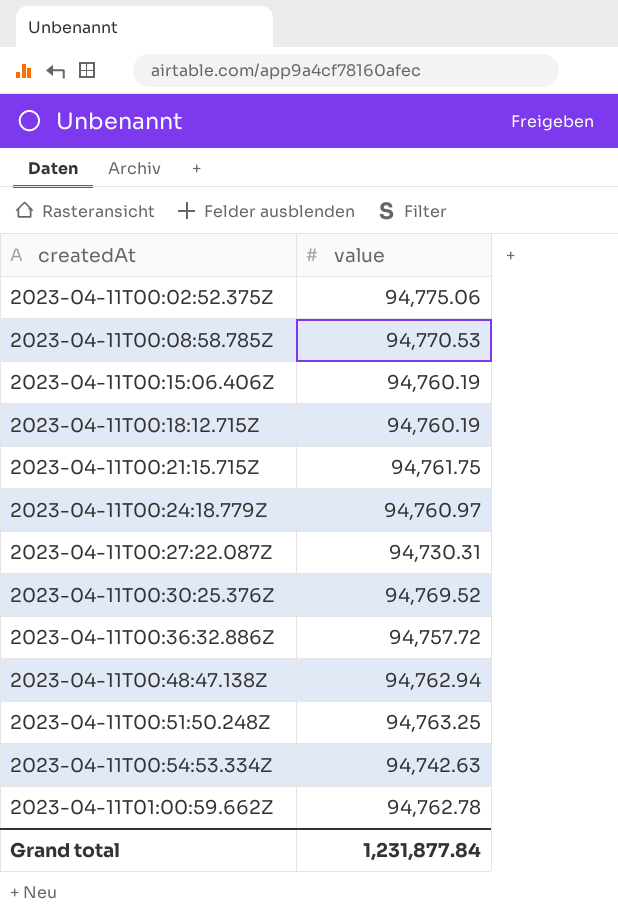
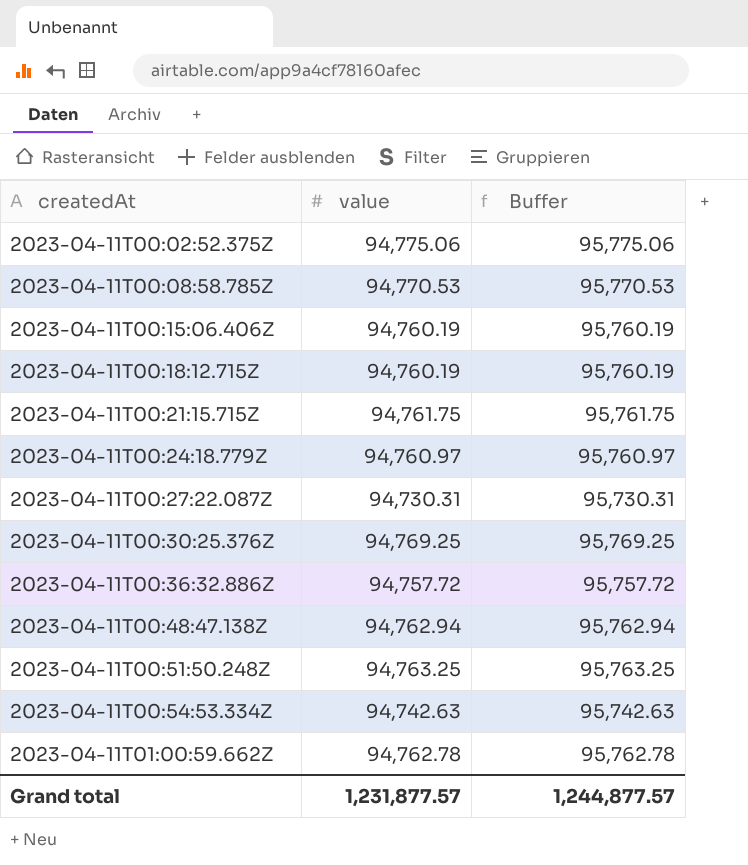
column Buffer | formula: none -> [value] + 1000
2023-04-11T00:30:25.376Z | value: 94,769.52 -> 94,769.25
Grand total | value: 1,231,877.84 -> 1,231,877.57

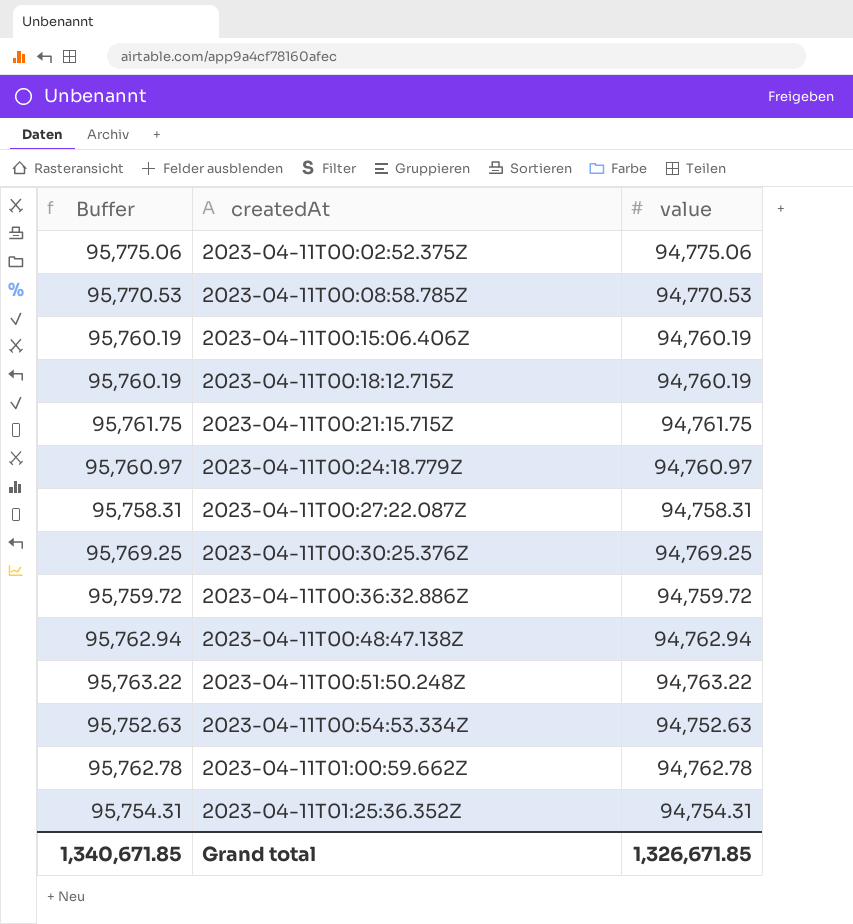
column Buffer | position: 3 -> 1
2023-04-11T00:27:22.087Z | Buffer: 95,730.31 -> 95,758.31
2023-04-11T00:27:22.087Z | value: 94,730.31 -> 94,758.31
2023-04-11T00:36:32.886Z | Buffer: 95,757.72 -> 95,759.72
2023-04-11T00:36:32.886Z | value: 94,757.72 -> 94,759.72
2023-04-11T00:51:50.248Z | Buffer: 95,763.25 -> 95,763.22
2023-04-11T00:51:50.248Z | value: 94,763.25 -> 94,763.22
2023-04-11T00:54:53.334Z | Buffer: 95,742.63 -> 95,752.63
2023-04-11T00:54:53.334Z | value: 94,742.63 -> 94,752.63
row 2023-04-11T01:25:36.352Z: none -> 95,754.31 | 94,754.31
Grand total | Buffer: 1,244,877.57 -> 1,340,671.85
Grand total | value: 1,231,877.57 -> 1,326,671.85

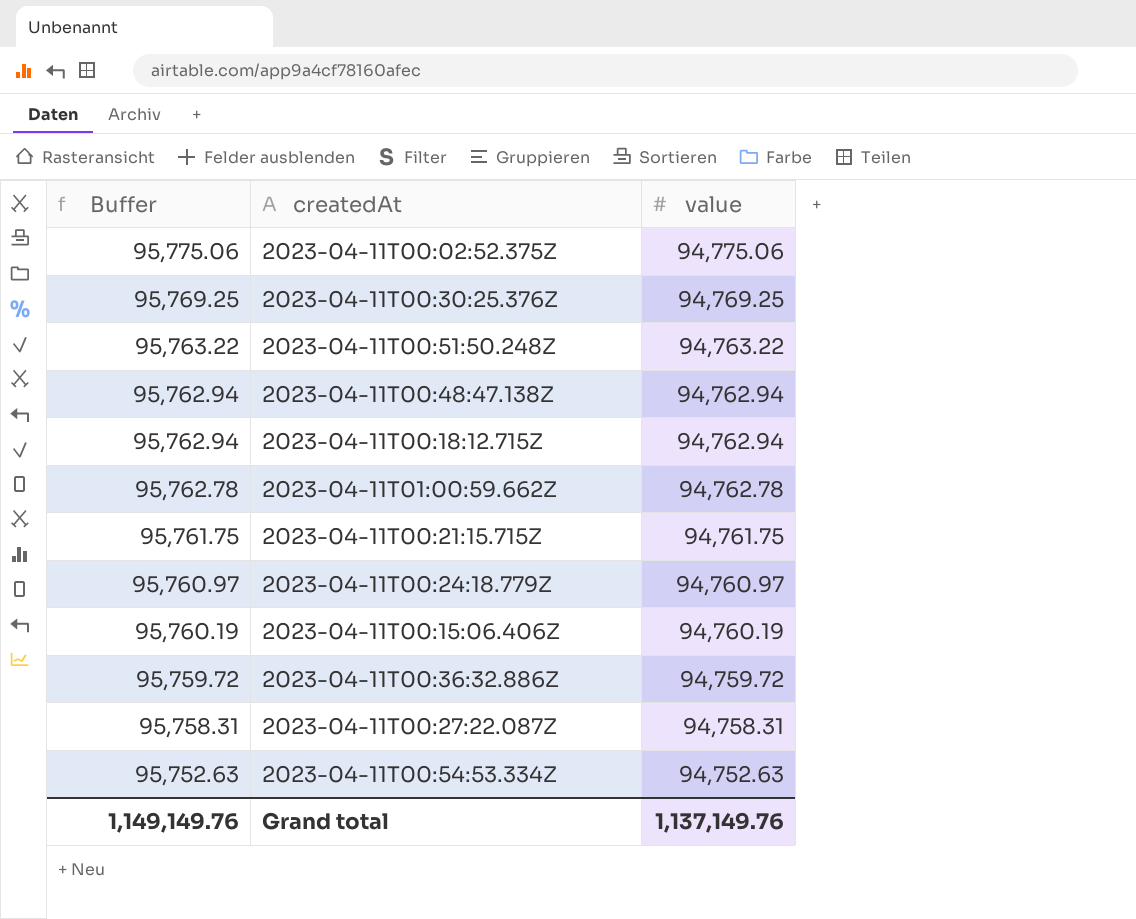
row order: createdAt ascending -> Buffer descending
row 2023-04-11T00:08:58.785Z: 95,770.53 | 94,770.53 -> none
row 2023-04-11T01:25:36.352Z: 95,754.31 | 94,754.31 -> none
2023-04-11T00:18:12.715Z | Buffer: 95,760.19 -> 95,762.94
2023-04-11T00:18:12.715Z | value: 94,760.19 -> 94,762.94
Grand total | Buffer: 1,340,671.85 -> 1,149,149.76
Grand total | value: 1,326,671.85 -> 1,137,149.76

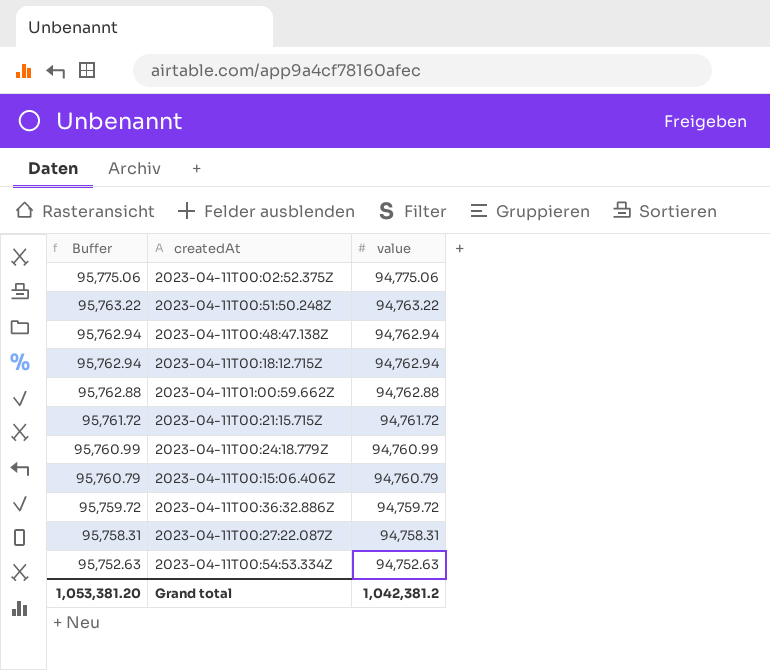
row 2023-04-11T00:30:25.376Z: 95,769.25 | 94,769.25 -> none
2023-04-11T01:00:59.662Z | Buffer: 95,762.78 -> 95,762.88
2023-04-11T01:00:59.662Z | value: 94,762.78 -> 94,762.88
2023-04-11T00:21:15.715Z | Buffer: 95,761.75 -> 95,761.72
2023-04-11T00:21:15.715Z | value: 94,761.75 -> 94,761.72
2023-04-11T00:24:18.779Z | Buffer: 95,760.97 -> 95,760.99
2023-04-11T00:24:18.779Z | value: 94,760.97 -> 94,760.99
2023-04-11T00:15:06.406Z | Buffer: 95,760.19 -> 95,760.79
2023-04-11T00:15:06.406Z | value: 94,760.19 -> 94,760.79
Grand total | Buffer: 1,149,149.76 -> 1,053,381.20
Grand total | value: 1,137,149.76 -> 1,042,381.2

